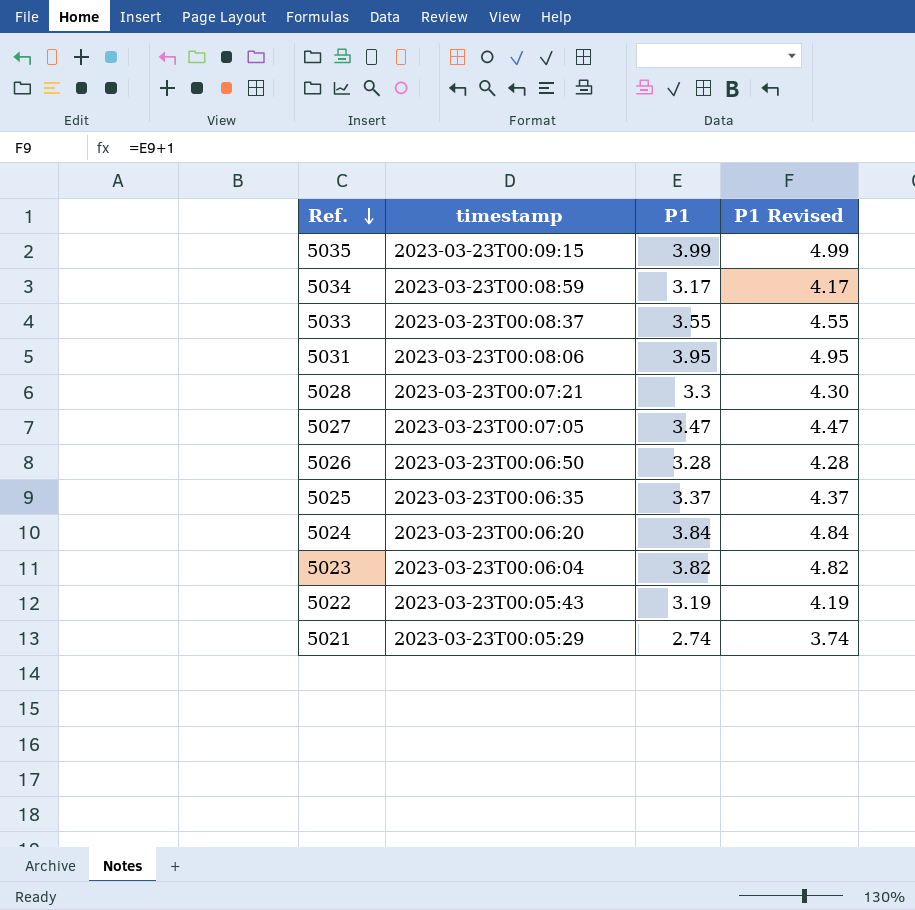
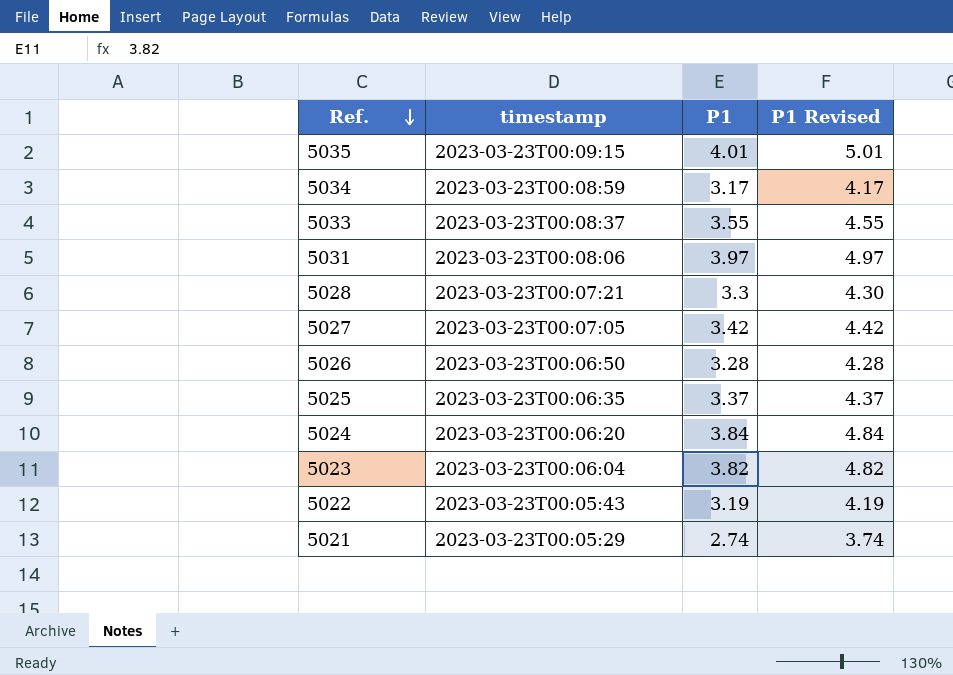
5035 | P1: 3.99 -> 4.01
5035 | P1 Revised: 4.99 -> 5.01
5031 | P1: 3.95 -> 3.97
5031 | P1 Revised: 4.95 -> 4.97
5027 | P1: 3.47 -> 3.42
5027 | P1 Revised: 4.47 -> 4.42

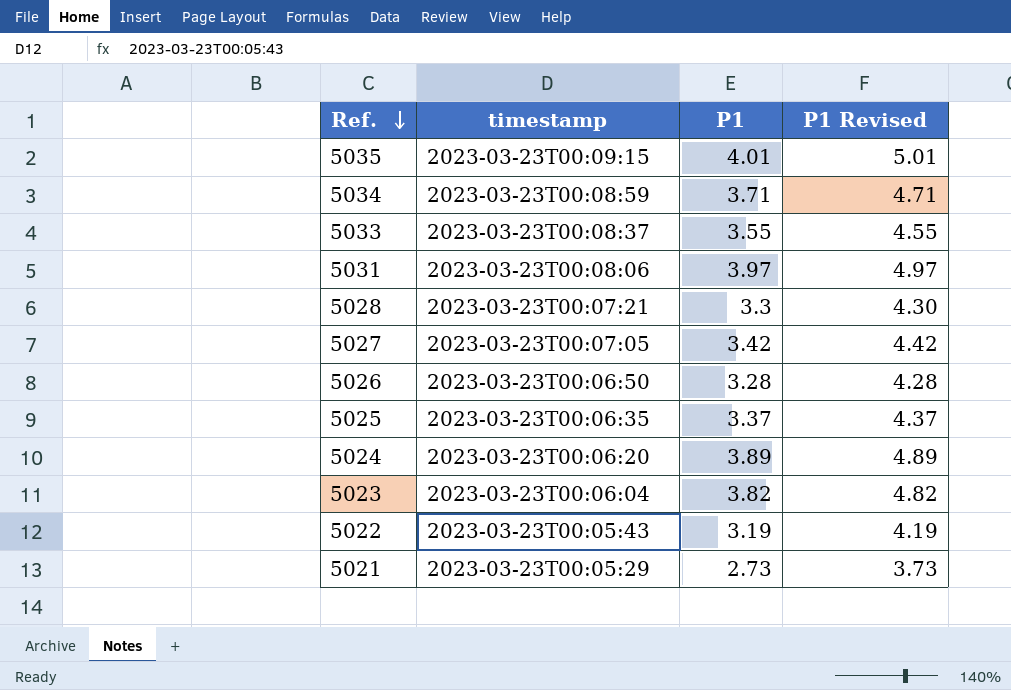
5034 | P1: 3.17 -> 3.71
5034 | P1 Revised: 4.17 -> 4.71
5024 | P1: 3.84 -> 3.89
5024 | P1 Revised: 4.84 -> 4.89
5021 | P1: 2.74 -> 2.73
5021 | P1 Revised: 3.74 -> 3.73

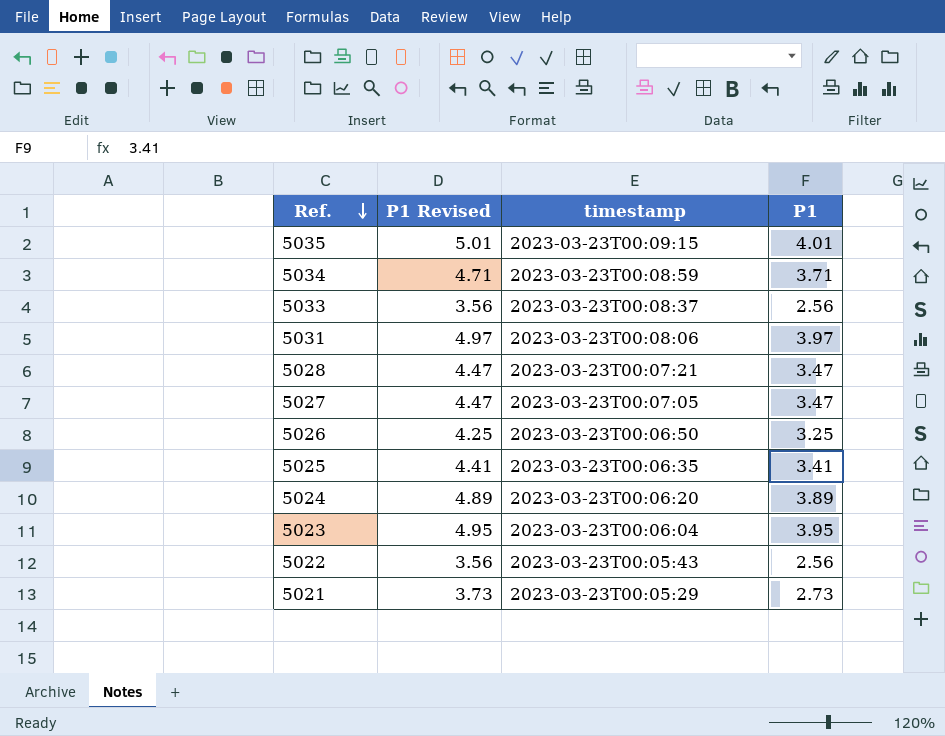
column P1 Revised | position: 4 -> 2
5033 | P1 Revised: 4.55 -> 3.56
5033 | P1: 3.55 -> 2.56
5028 | P1 Revised: 4.30 -> 4.47
5028 | P1: 3.3 -> 3.47
5027 | P1 Revised: 4.42 -> 4.47
5027 | P1: 3.42 -> 3.47
5026 | P1 Revised: 4.28 -> 4.25
5026 | P1: 3.28 -> 3.25
5025 | P1 Revised: 4.37 -> 4.41
5025 | P1: 3.37 -> 3.41
5023 | P1 Revised: 4.82 -> 4.95
5023 | P1: 3.82 -> 3.95
5022 | P1 Revised: 4.19 -> 3.56
5022 | P1: 3.19 -> 2.56

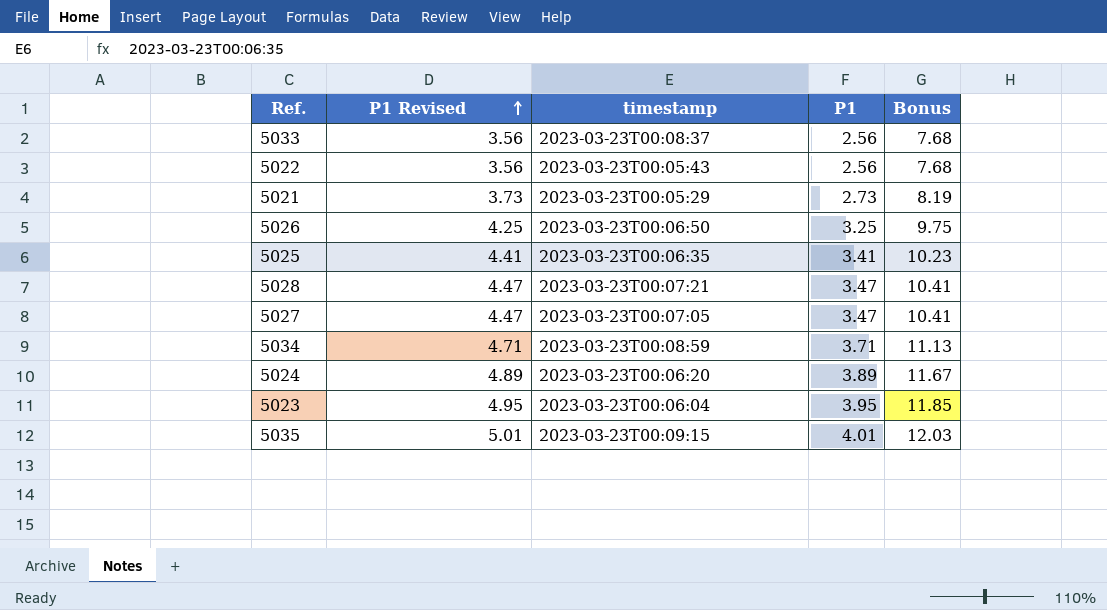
row order: Ref. descending -> P1 Revised ascending
column Bonus | formula: none -> [P1] * 3
row 5031: 4.97 | 2023-03-23T00:08:06 | 3.97 -> none

